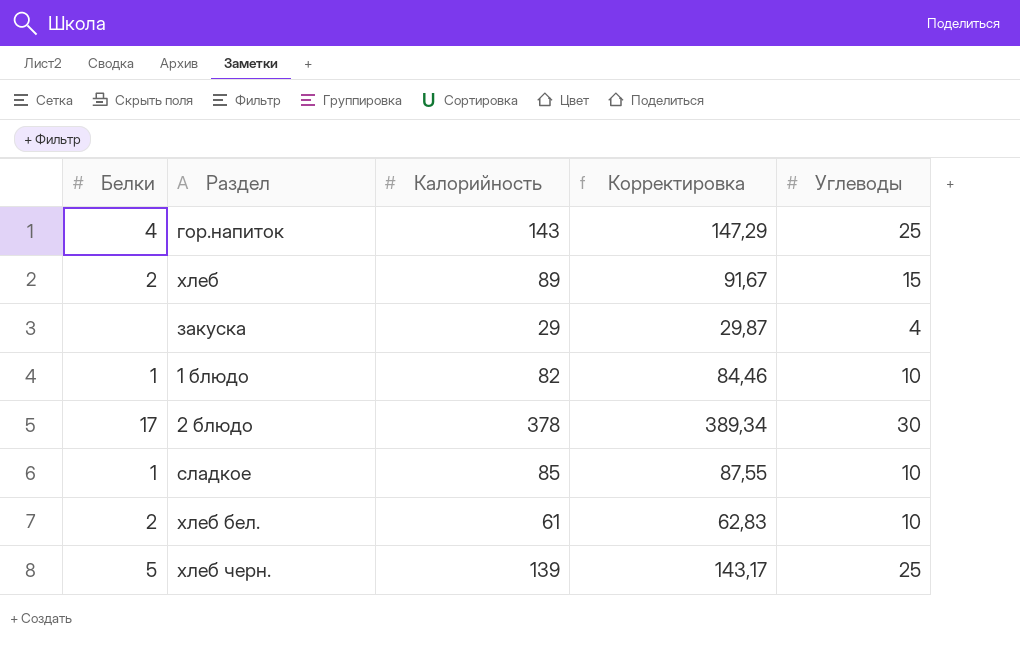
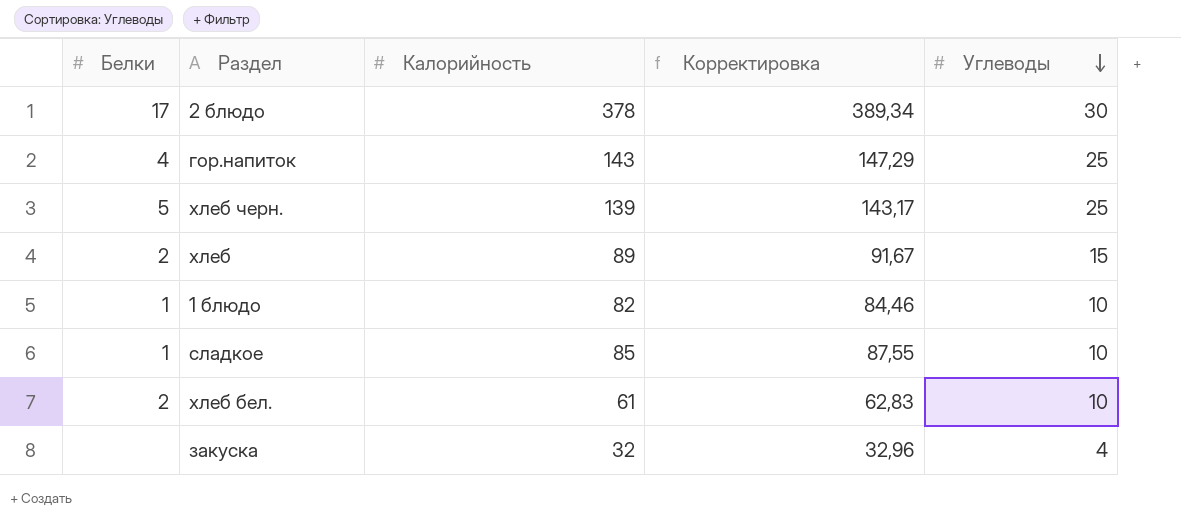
row order: none -> Углеводы descending
закуска | Калорийность: 29 -> 32
закуска | Корректировка: 29,87 -> 32,96

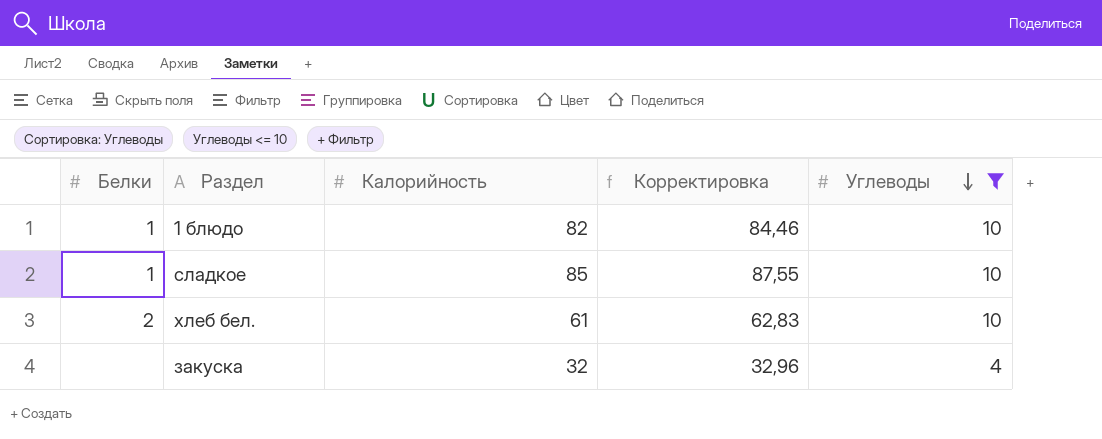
filter: none -> Углеводы <= 10

